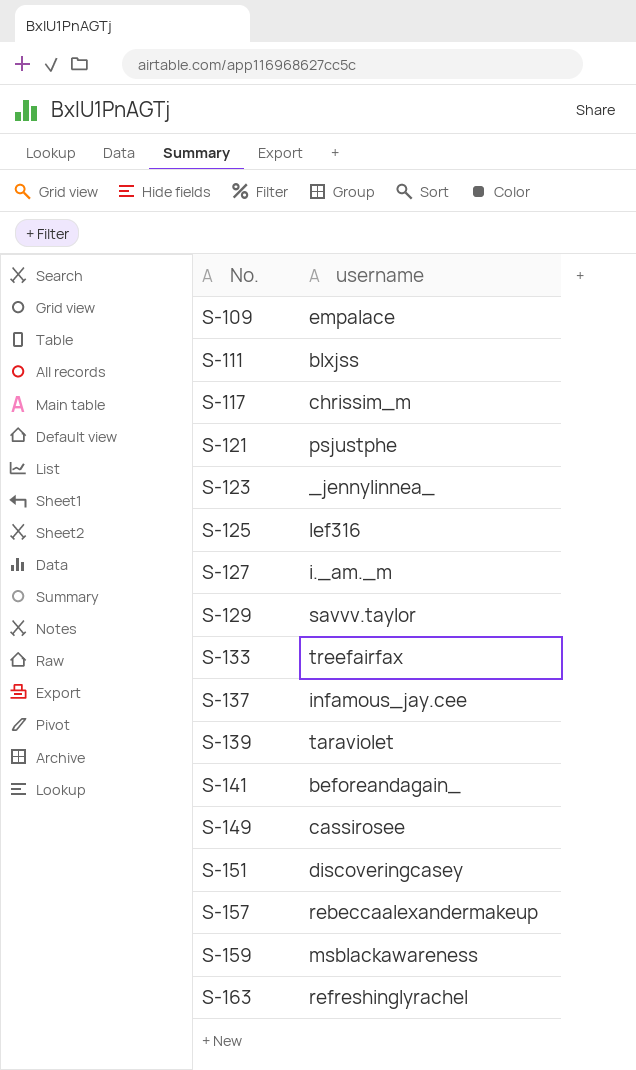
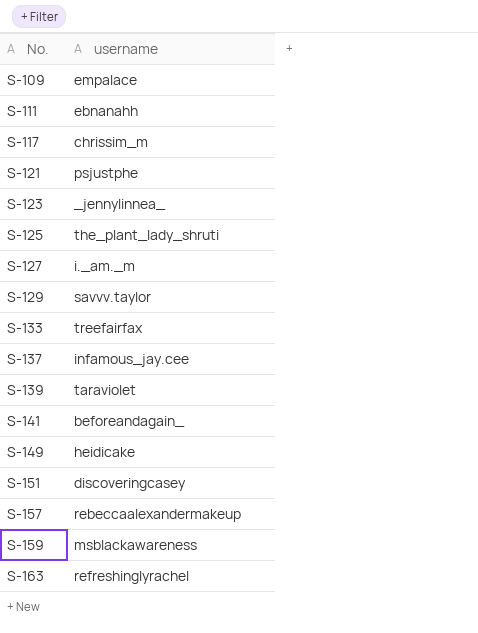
S-111 | username: blxjss -> ebnanahh
S-125 | username: lef316 -> the_plant_lady_shruti
S-149 | username: cassirosee -> heidicake

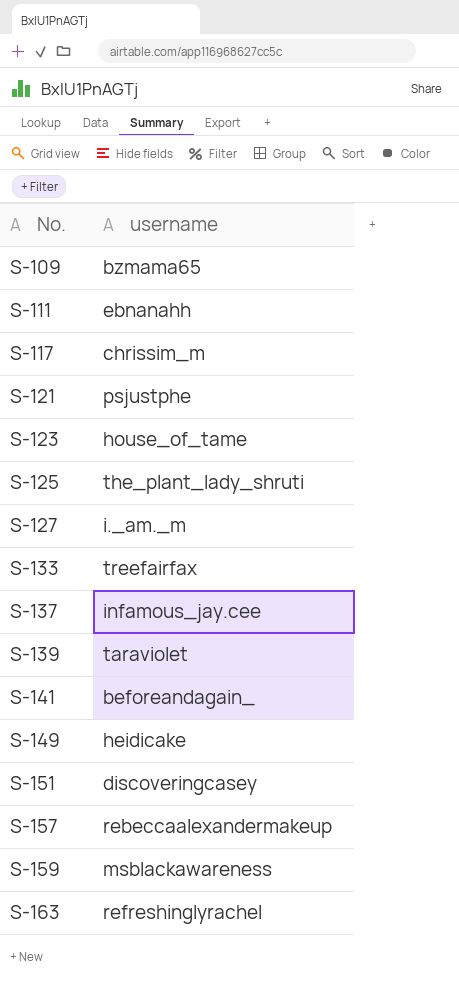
row S-129: savvv.taylor -> none
S-109 | username: empalace -> bzmama65
S-123 | username: _jennylinnea_ -> house_of_tame

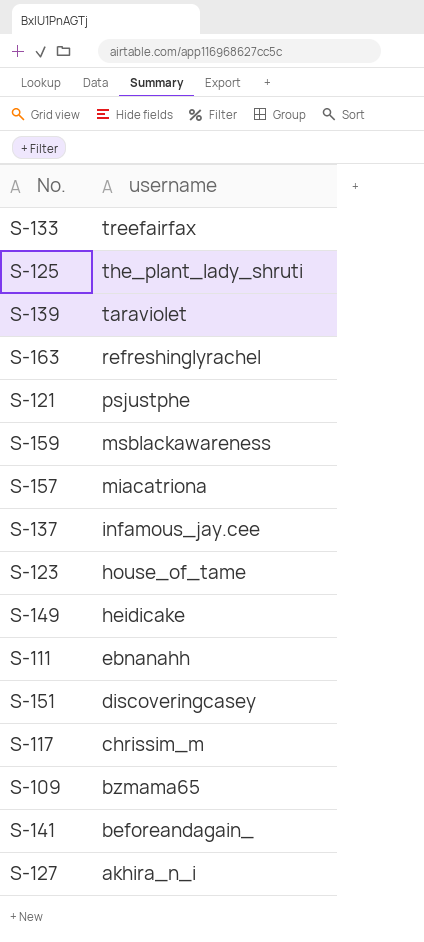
row order: No. ascending -> username descending
S-157 | username: rebeccaalexandermakeup -> miacatriona
S-127 | username: i._am._m -> akhira_n_i

